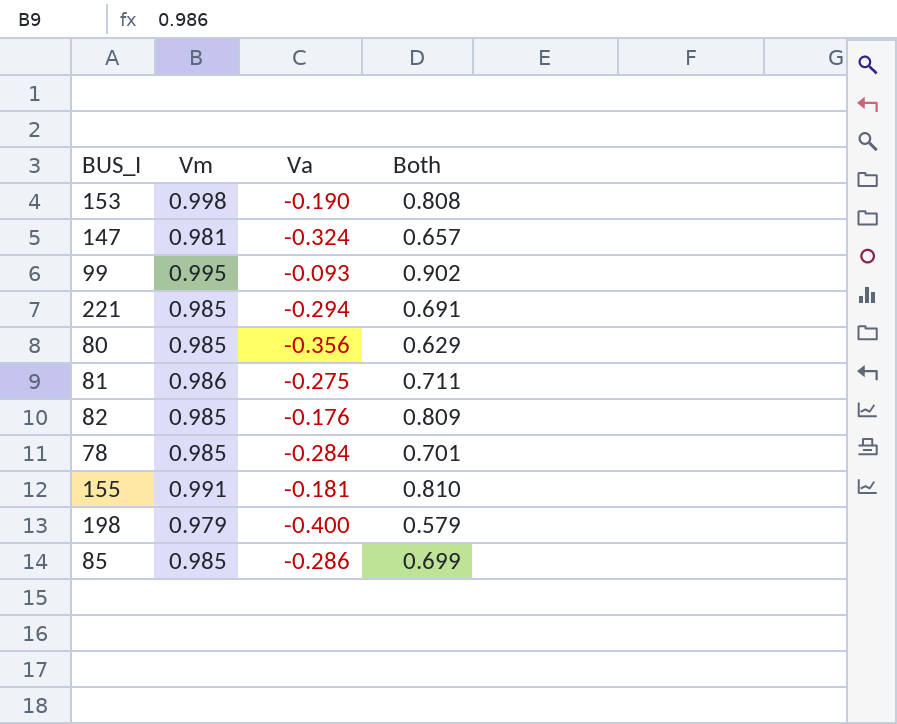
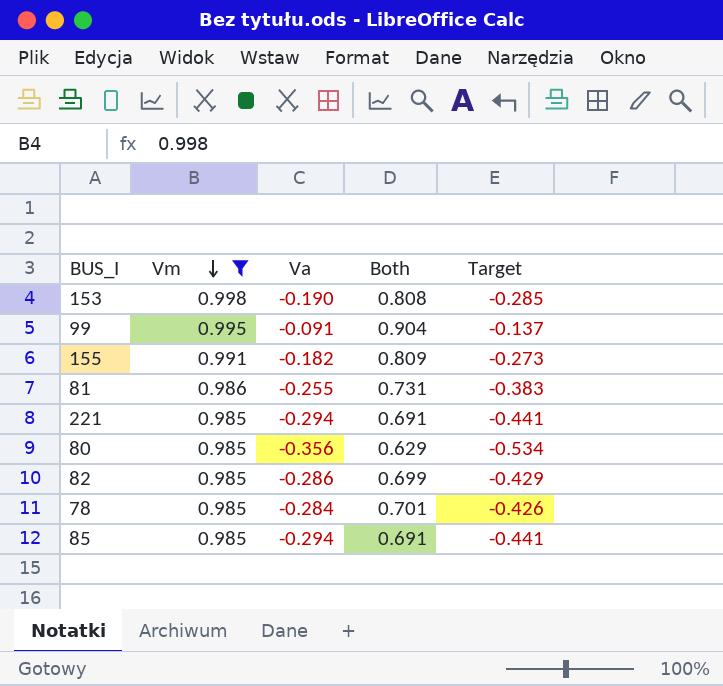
filter: none -> Vm >= 0.985
row order: none -> Vm descending
column Target | formula: none -> [Va] * 1.5
99 | Va: -0.093 -> -0.091
99 | Both: 0.902 -> 0.904
155 | Va: -0.181 -> -0.182
155 | Both: 0.810 -> 0.809
81 | Va: -0.275 -> -0.255
81 | Both: 0.711 -> 0.731
82 | Va: -0.176 -> -0.286
82 | Both: 0.809 -> 0.699
85 | Va: -0.286 -> -0.294
85 | Both: 0.699 -> 0.691

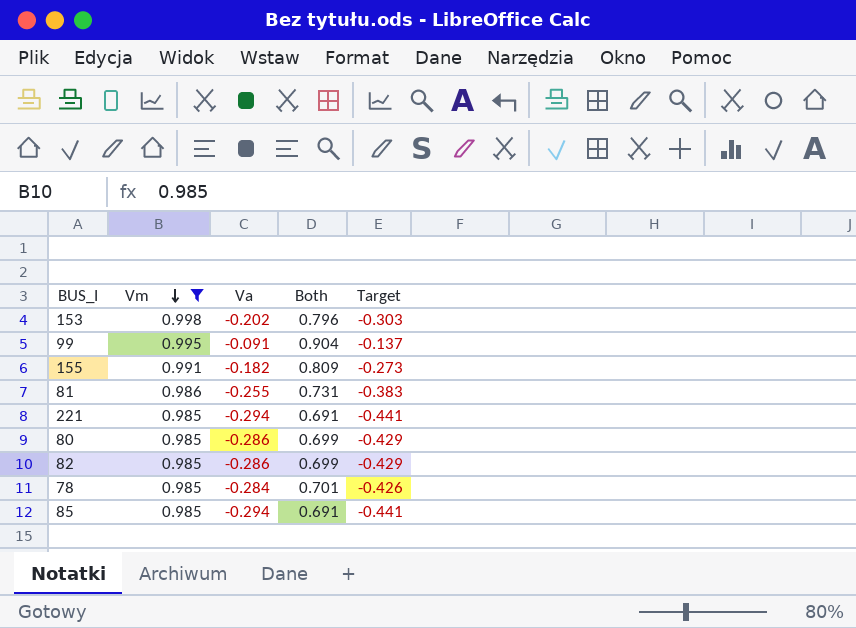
153 | Va: -0.190 -> -0.202
153 | Both: 0.808 -> 0.796
153 | Target: -0.285 -> -0.303
80 | Va: -0.356 -> -0.286
80 | Both: 0.629 -> 0.699
80 | Target: -0.534 -> -0.429

